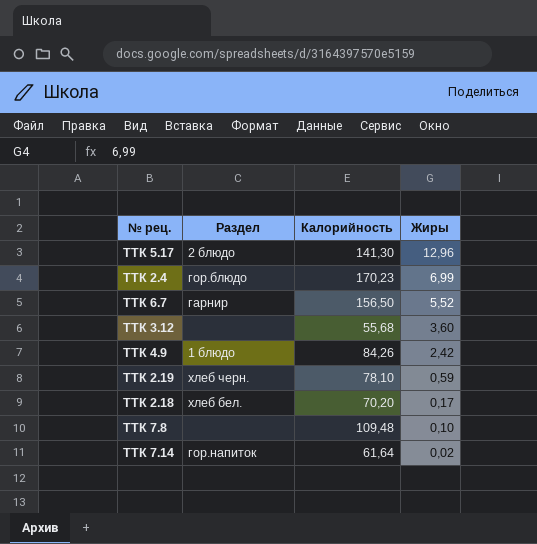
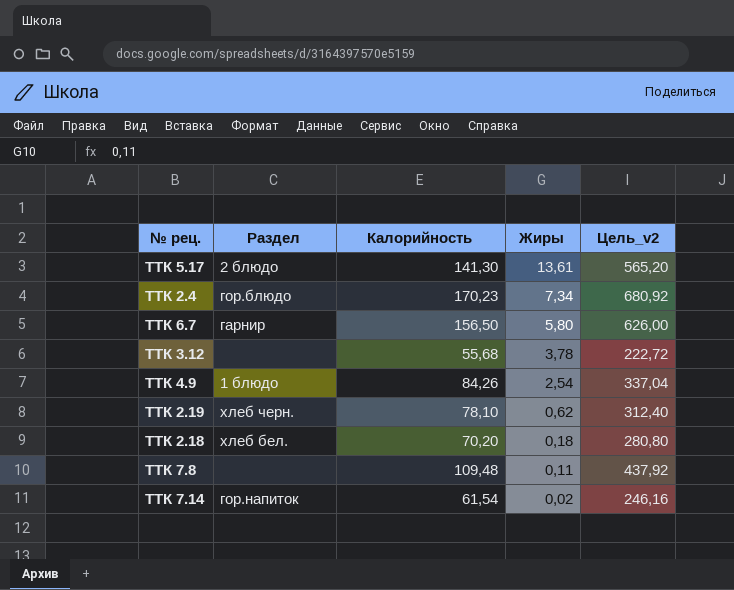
column Цель_v2 | formula: none -> [Калорийность] * 4
ТТК 5.17 | Жиры: 12,96 -> 13,61
ТТК 2.4 | Жиры: 6,99 -> 7,34
ТТК 6.7 | Жиры: 5,52 -> 5,80
ТТК 3.12 | Жиры: 3,60 -> 3,78
ТТК 4.9 | Жиры: 2,42 -> 2,54
ТТК 2.19 | Жиры: 0,59 -> 0,62
ТТК 2.18 | Жиры: 0,17 -> 0,18
ТТК 7.8 | Жиры: 0,10 -> 0,11
ТТК 7.14 | Калорийность: 61,64 -> 61,54

